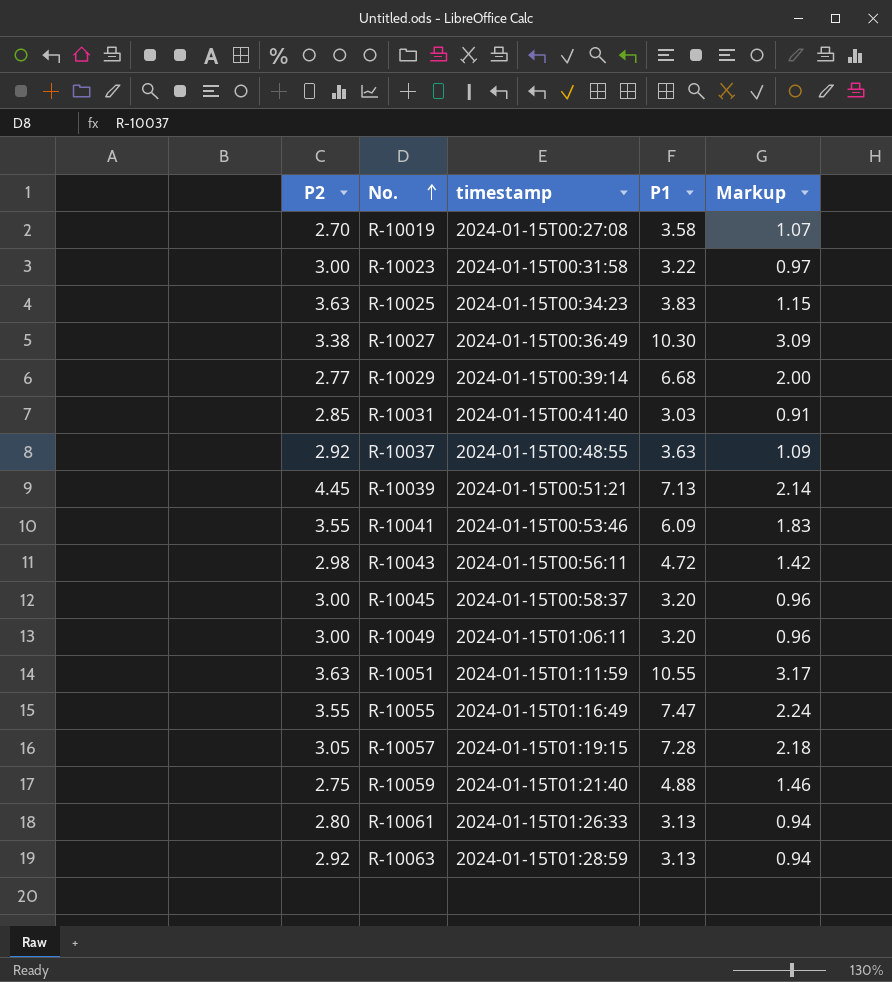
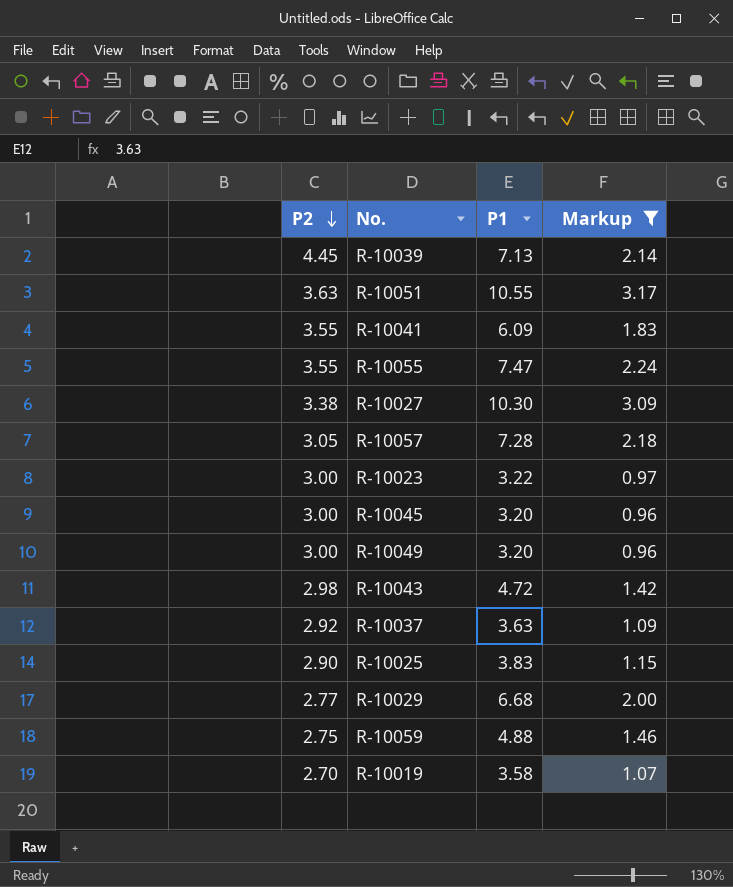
filter: none -> Markup >= 0.96
row order: No. ascending -> P2 descending
column timestamp | position: 3 -> none
R-10025 | P2: 3.63 -> 2.90

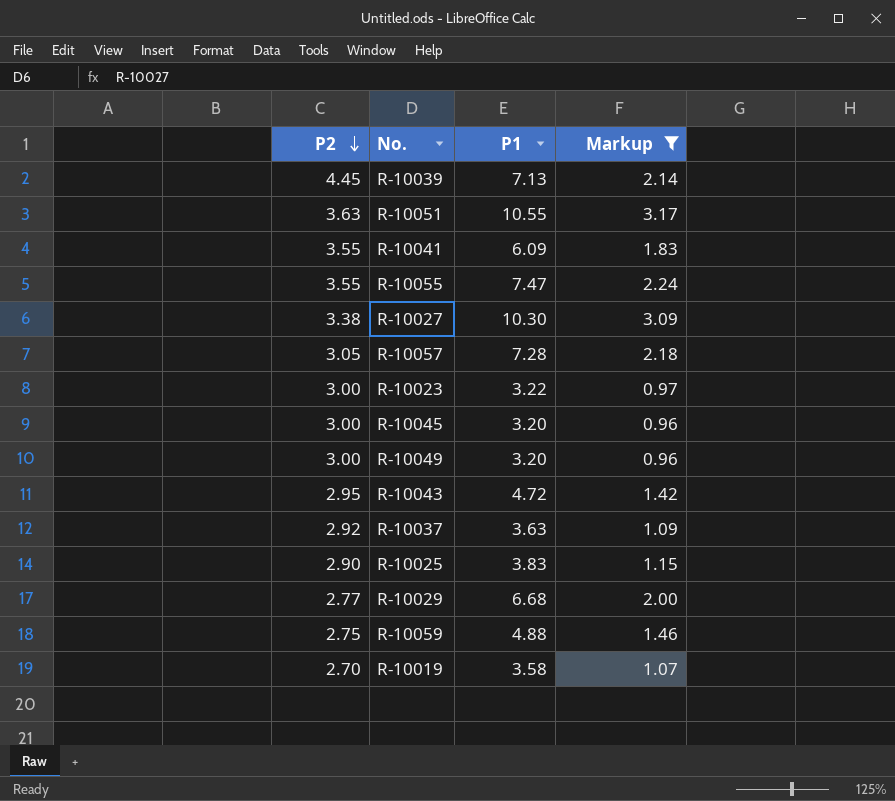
R-10043 | P2: 2.98 -> 2.95

